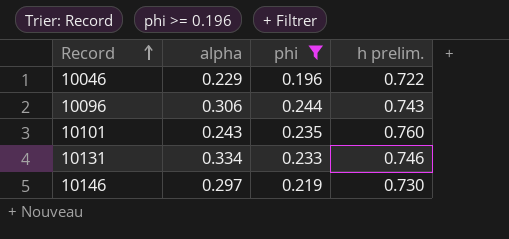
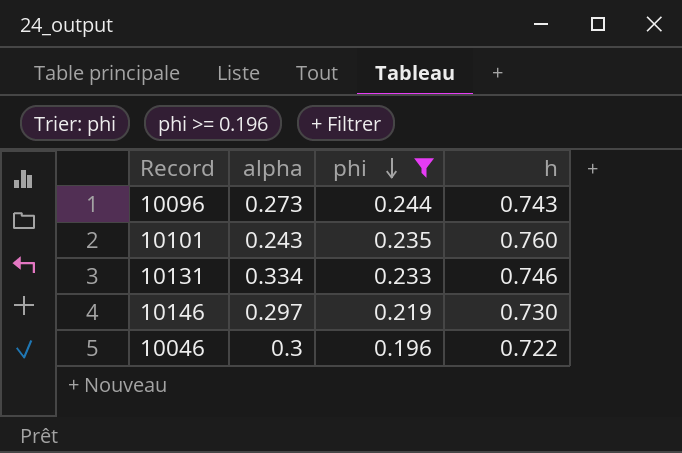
row order: Record ascending -> phi descending
column name: h prelim. -> h
10096 | alpha: 0.306 -> 0.273
10046 | alpha: 0.229 -> 0.3

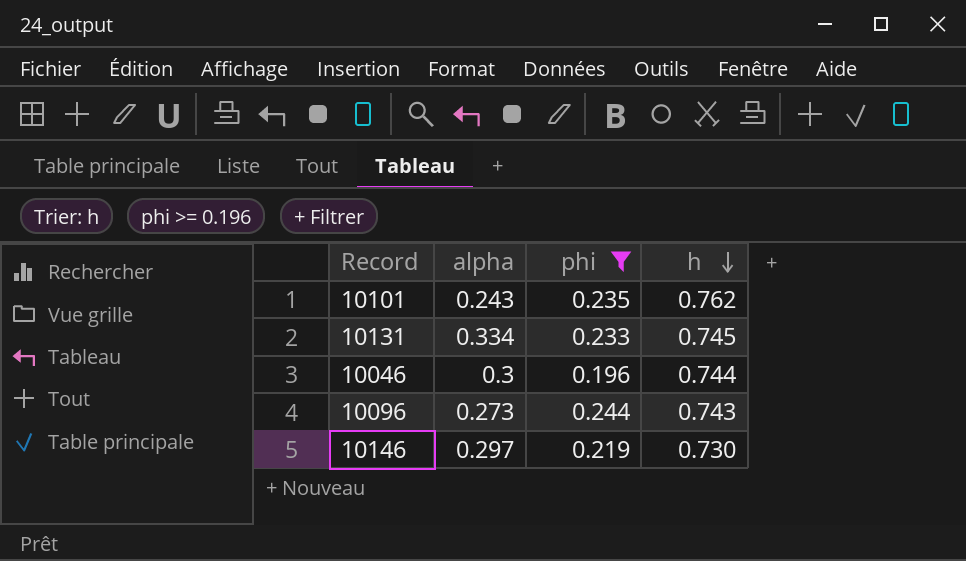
row order: phi descending -> h descending
10101 | h: 0.760 -> 0.762
10131 | h: 0.746 -> 0.745
10046 | h: 0.722 -> 0.744

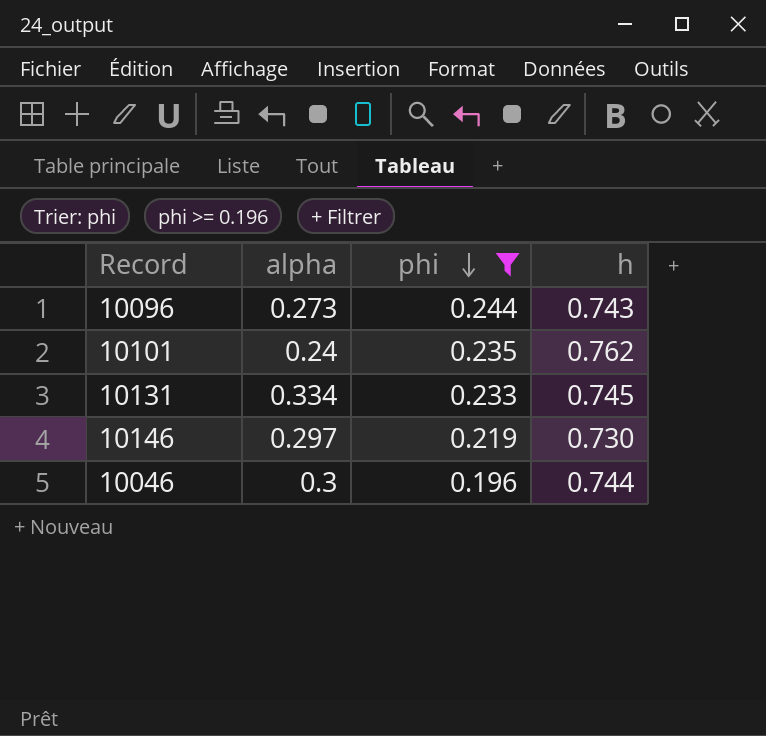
row order: h descending -> phi descending
10101 | alpha: 0.243 -> 0.24

